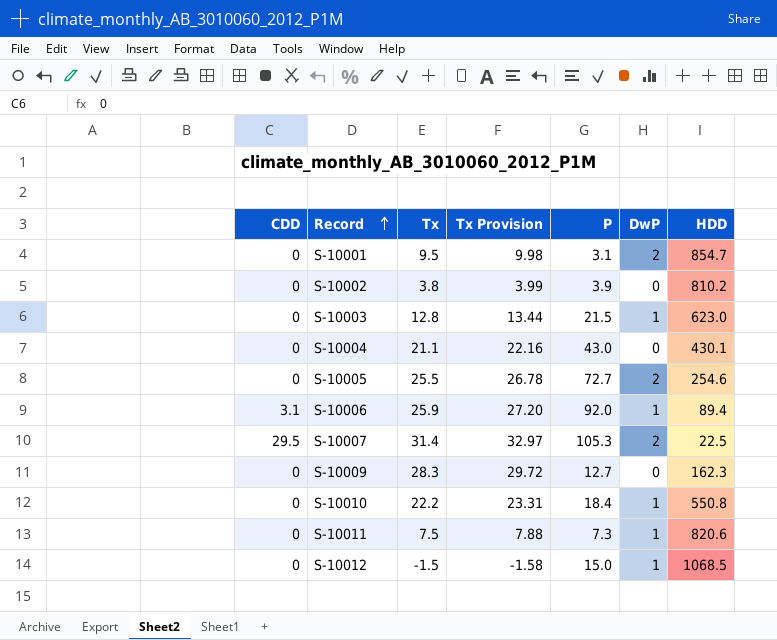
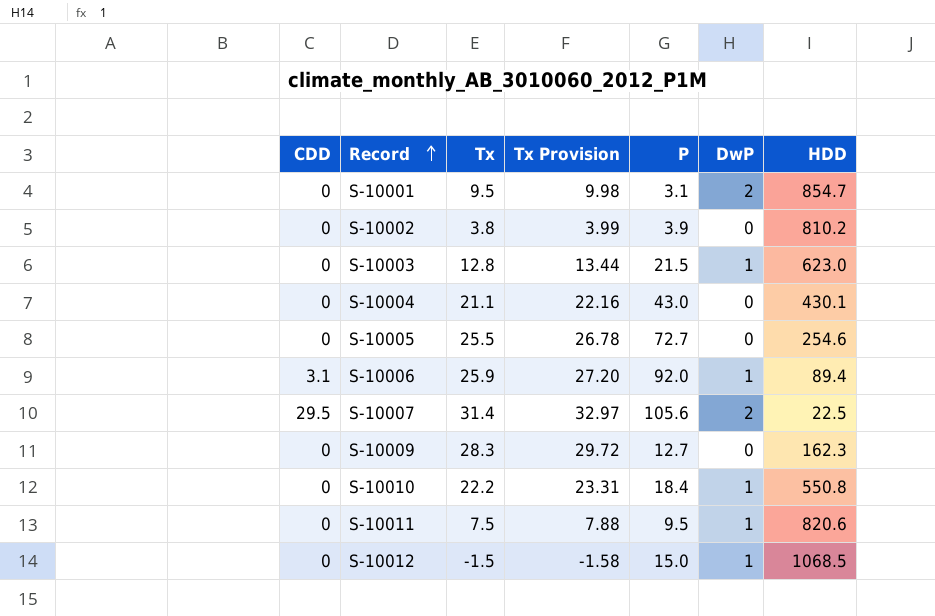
S-10005 | DwP: 2 -> 0
S-10007 | P: 105.3 -> 105.6
S-10011 | P: 7.3 -> 9.5

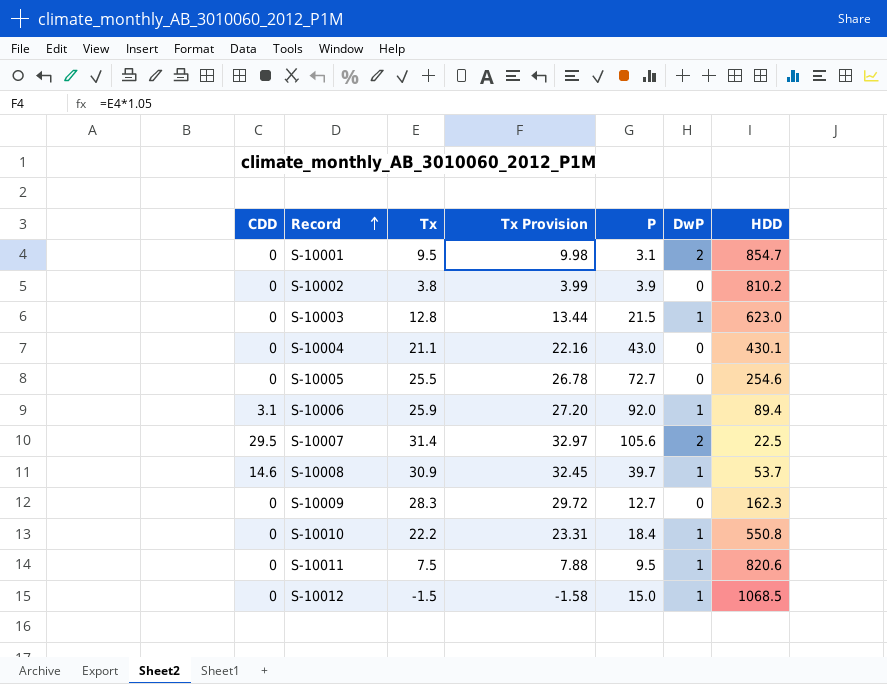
row S-10008: none -> 14.6 | 30.9 | 32.45 | 39.7 | 1 | 53.7

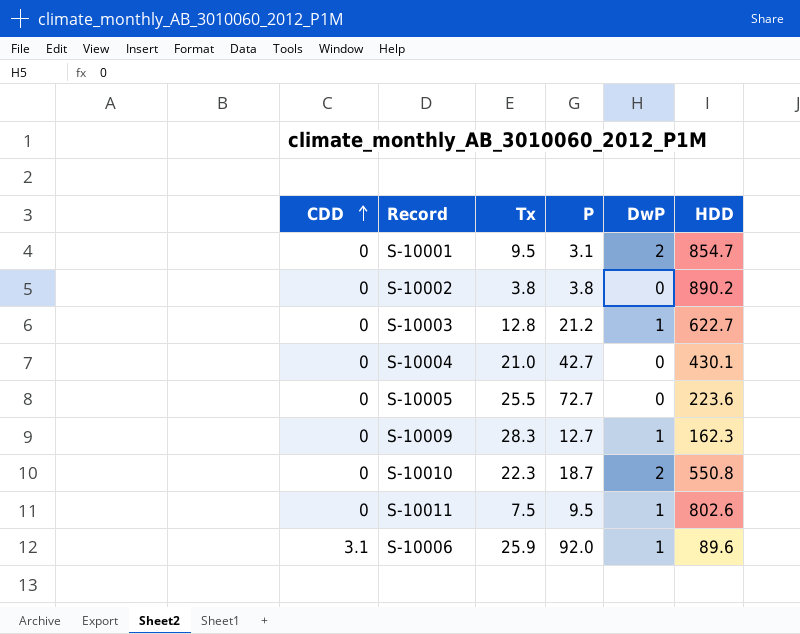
row order: Record ascending -> CDD ascending
column Tx Provision | formula: [Tx] * 1.05 -> none
row S-10007: 29.5 | 31.4 | 32.97 | 105.6 | 2 | 22.5 -> none
row S-10008: 14.6 | 30.9 | 32.45 | 39.7 | 1 | 53.7 -> none
row S-10012: 0 | -1.5 | -1.58 | 15.0 | 1 | 1068.5 -> none
S-10002 | P: 3.9 -> 3.8
S-10002 | HDD: 810.2 -> 890.2
S-10003 | P: 21.5 -> 21.2
S-10003 | HDD: 623.0 -> 622.7
S-10004 | Tx: 21.1 -> 21.0
S-10004 | P: 43.0 -> 42.7
S-10005 | HDD: 254.6 -> 223.6
S-10009 | DwP: 0 -> 1
S-10010 | Tx: 22.2 -> 22.3
S-10010 | P: 18.4 -> 18.7
S-10010 | DwP: 1 -> 2
S-10011 | HDD: 820.6 -> 802.6
S-10006 | HDD: 89.4 -> 89.6

